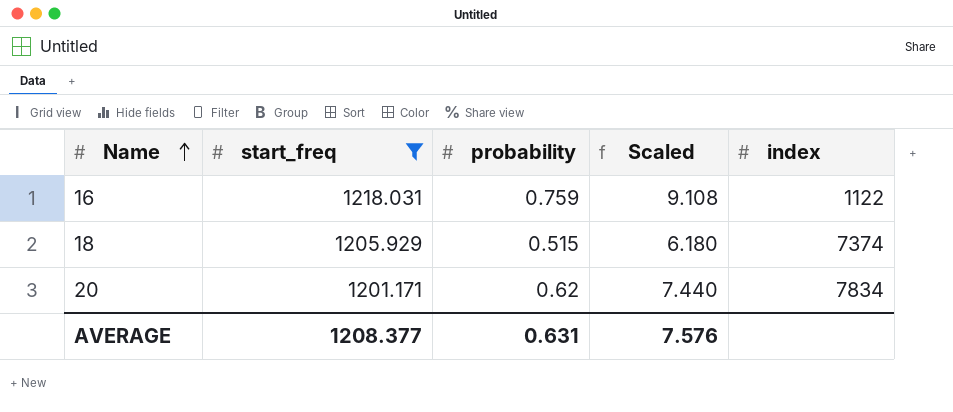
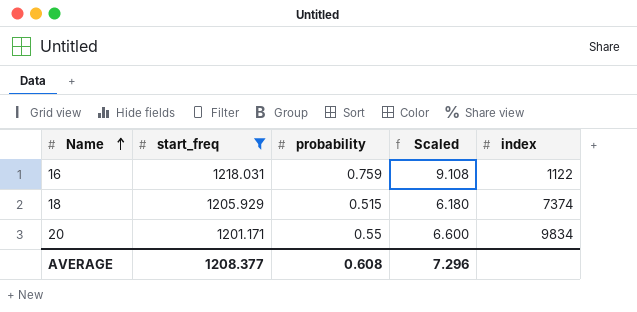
20 | probability: 0.62 -> 0.55
20 | Scaled: 7.440 -> 6.600
20 | index: 7834 -> 9834
AVERAGE | probability: 0.631 -> 0.608
AVERAGE | Scaled: 7.576 -> 7.296

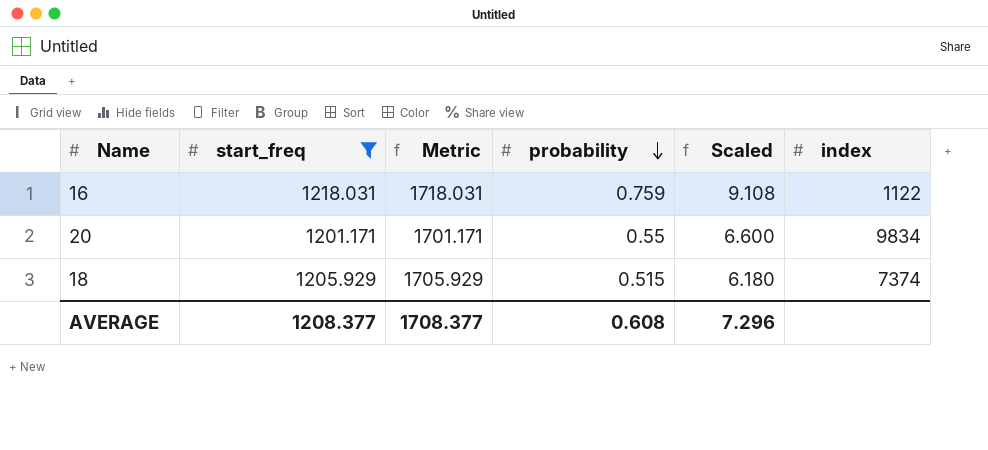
row order: Name ascending -> probability descending
column Metric | formula: none -> [start_freq] + 500

